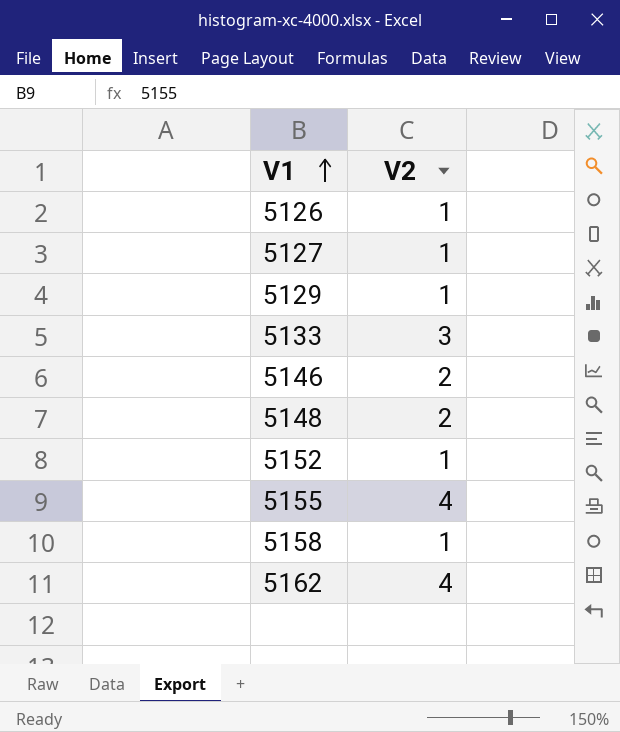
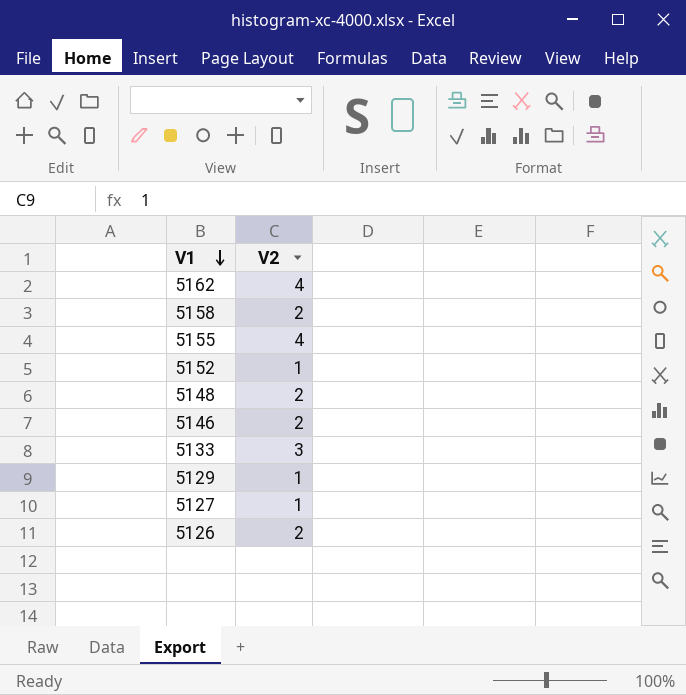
row order: V1 ascending -> V1 descending
5158 | V2: 1 -> 2
5126 | V2: 1 -> 2

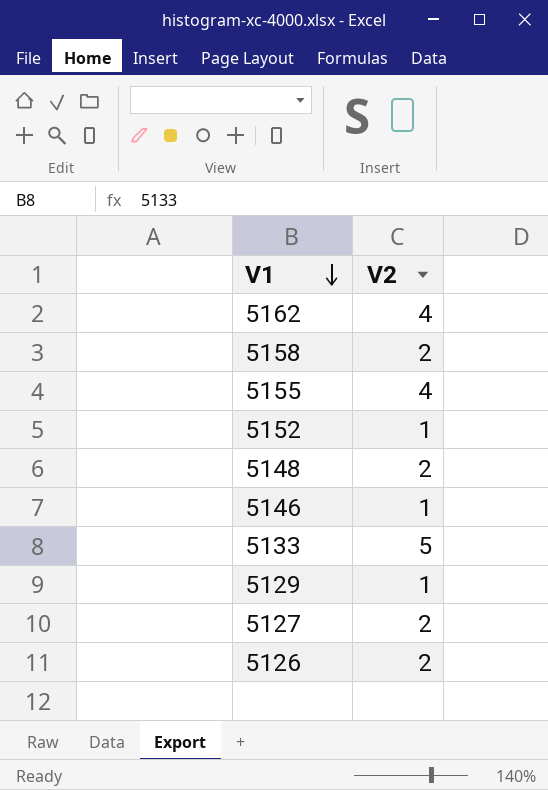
5146 | V2: 2 -> 1
5133 | V2: 3 -> 5
5127 | V2: 1 -> 2

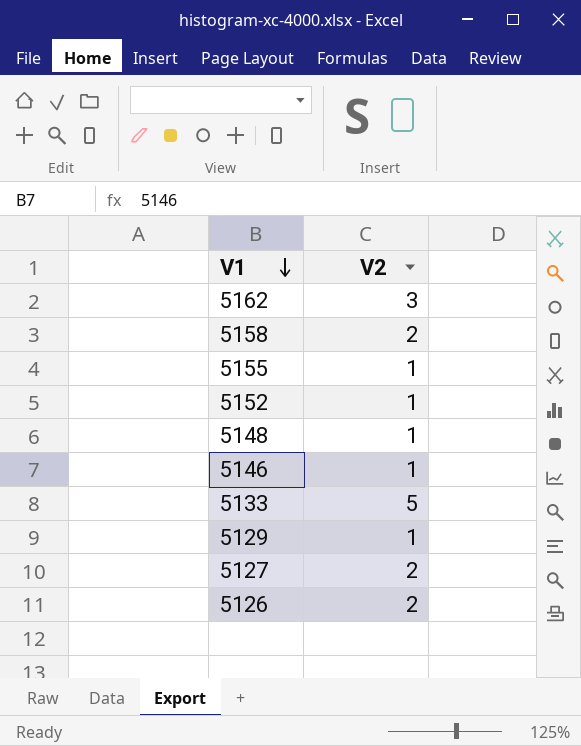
5162 | V2: 4 -> 3
5155 | V2: 4 -> 1
5148 | V2: 2 -> 1

